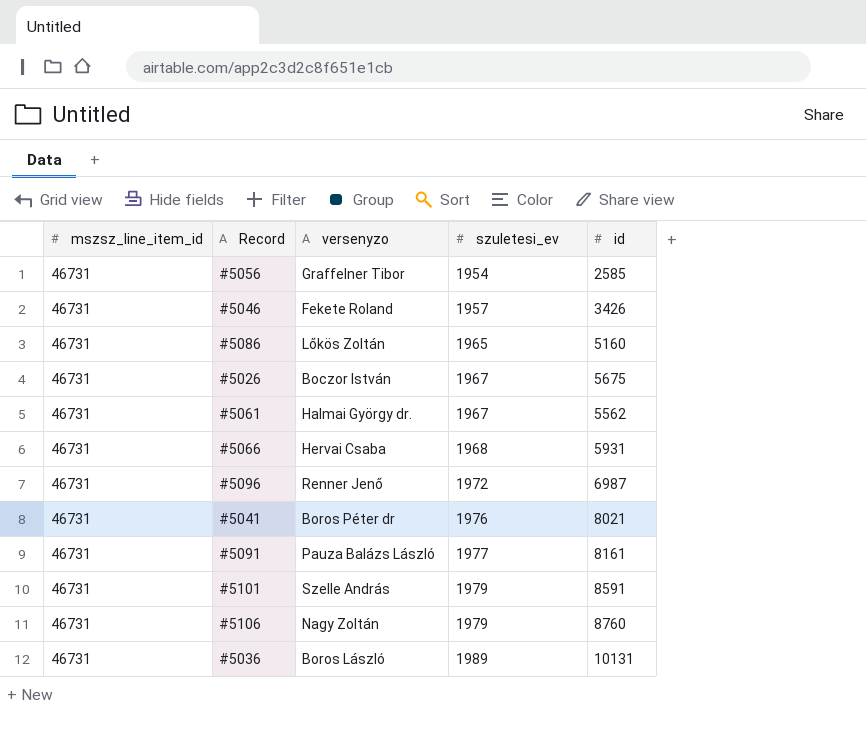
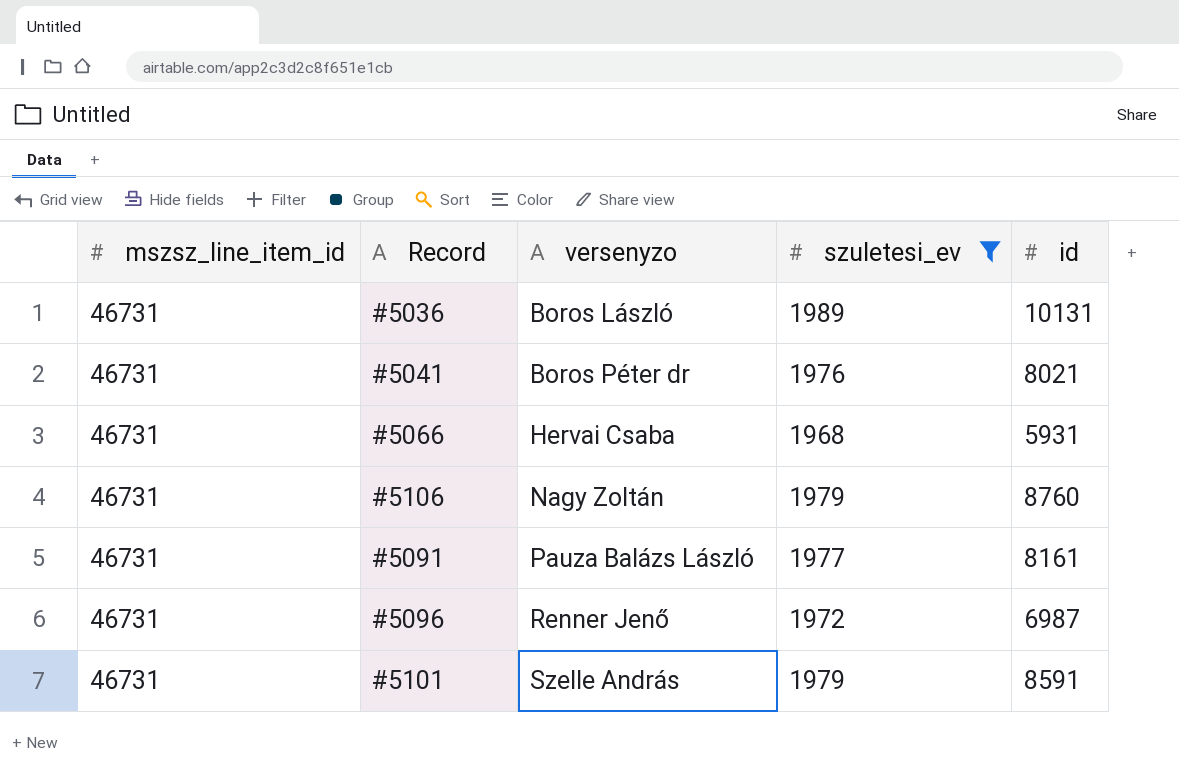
filter: none -> szuletesi_ev >= 1968
row order: szuletesi_ev ascending -> versenyzo ascending

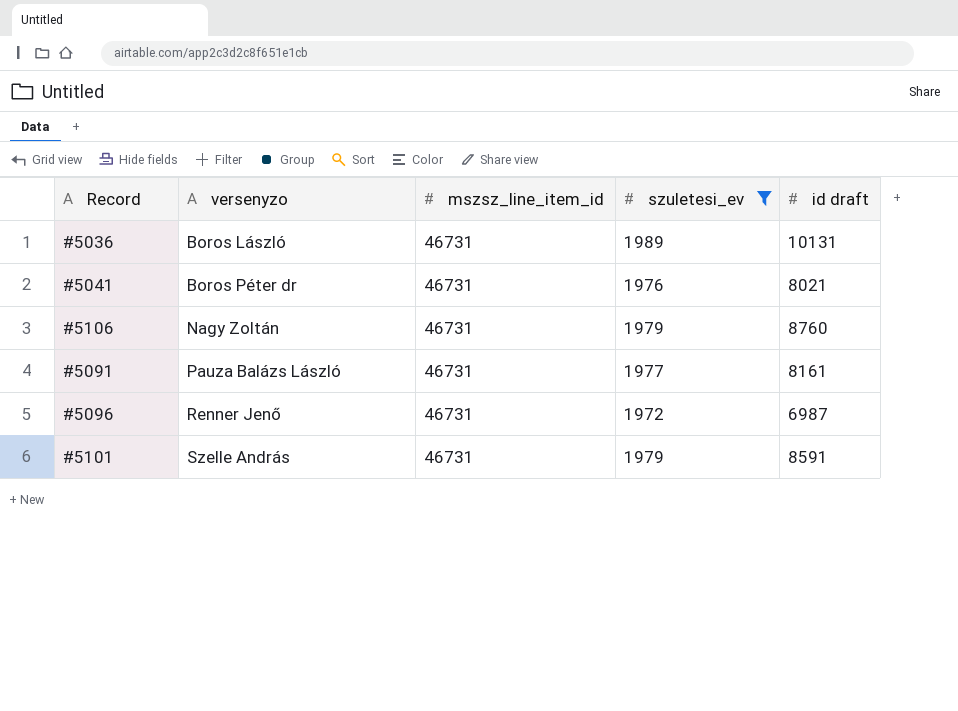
column mszsz_line_item_id | position: 1 -> 3
column name: id -> id draft
row #5066: 46731 | Hervai Csaba | 1968 | 5931 -> none

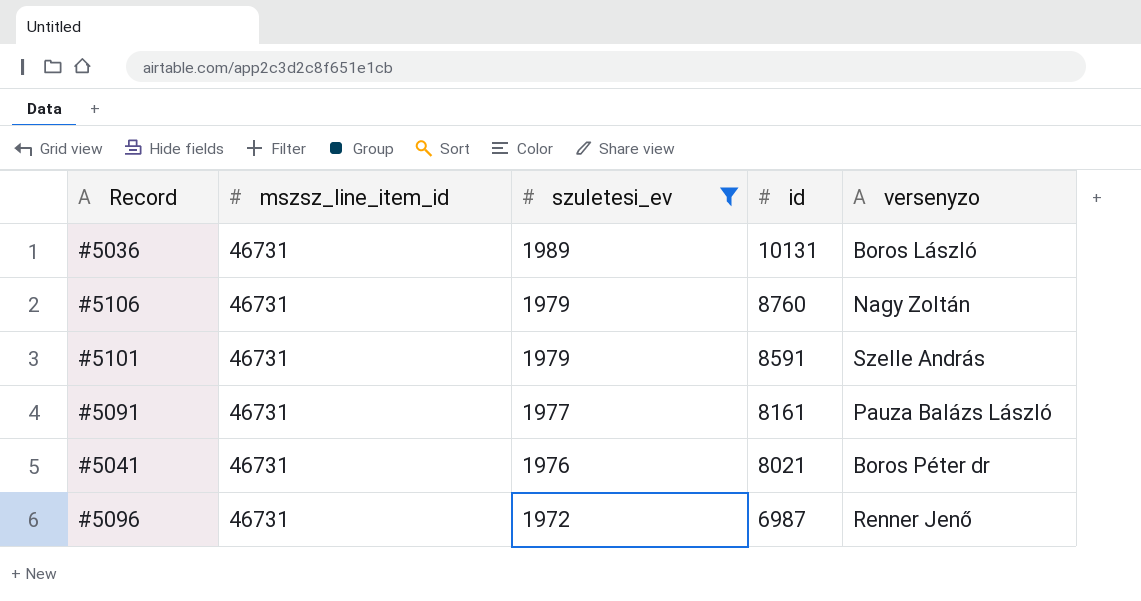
row order: versenyzo ascending -> szuletesi_ev descending
column name: id draft -> id
column versenyzo | position: 2 -> 5

